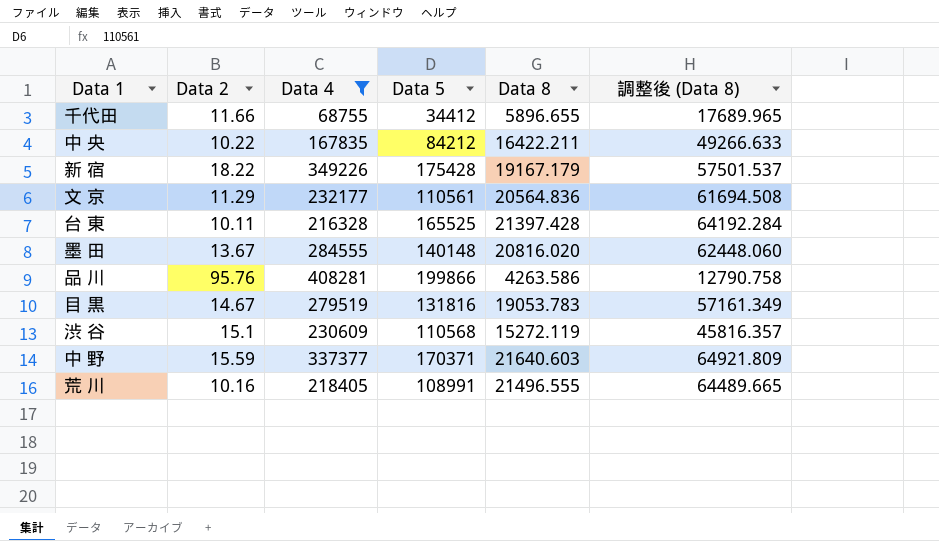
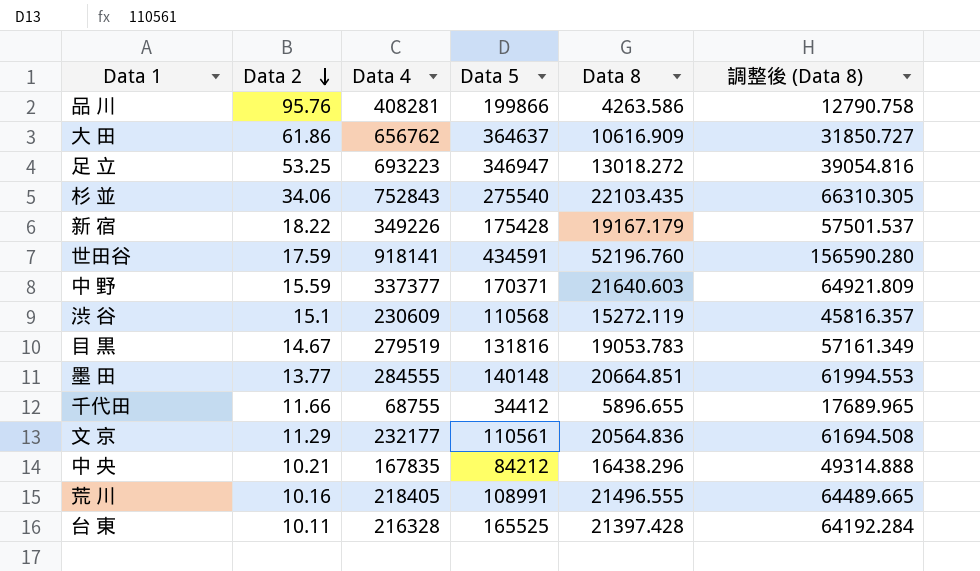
filter: Data 4 <= 408281 -> none
row order: none -> Data 2 descending
墨 田 | Data 2: 13.67 -> 13.77
墨 田 | Data 8: 20816.020 -> 20664.851
墨 田 | 調整後 (Data 8): 62448.060 -> 61994.553
中 央 | Data 2: 10.22 -> 10.21
中 央 | Data 8: 16422.211 -> 16438.296
中 央 | 調整後 (Data 8): 49266.633 -> 49314.888

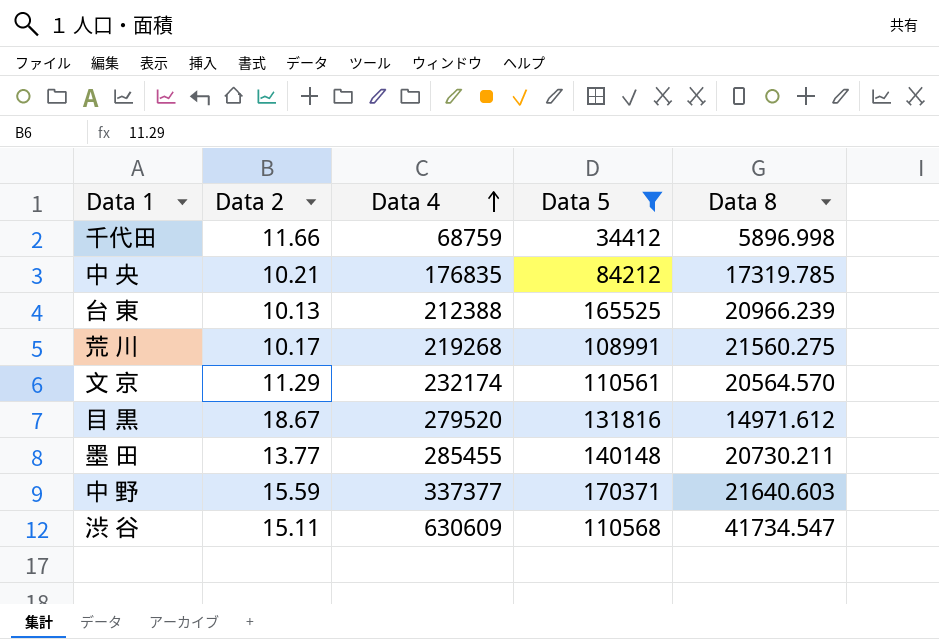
filter: none -> Data 5 <= 170371
row order: Data 2 descending -> Data 4 ascending
column 調整後 (Data 8) | formula: [Data 8] * 3 -> none
千代田 | Data 4: 68755 -> 68759
千代田 | Data 8: 5896.655 -> 5896.998
中 央 | Data 4: 167835 -> 176835
中 央 | Data 8: 16438.296 -> 17319.785
台 東 | Data 2: 10.11 -> 10.13
台 東 | Data 4: 216328 -> 212388
台 東 | Data 8: 21397.428 -> 20966.239
荒 川 | Data 2: 10.16 -> 10.17
荒 川 | Data 4: 218405 -> 219268
荒 川 | Data 8: 21496.555 -> 21560.275
文 京 | Data 4: 232177 -> 232174
文 京 | Data 8: 20564.836 -> 20564.570
目 黒 | Data 2: 14.67 -> 18.67
目 黒 | Data 4: 279519 -> 279520
目 黒 | Data 8: 19053.783 -> 14971.612
墨 田 | Data 4: 284555 -> 285455
墨 田 | Data 8: 20664.851 -> 20730.211
渋 谷 | Data 2: 15.1 -> 15.11
渋 谷 | Data 4: 230609 -> 630609
渋 谷 | Data 8: 15272.119 -> 41734.547

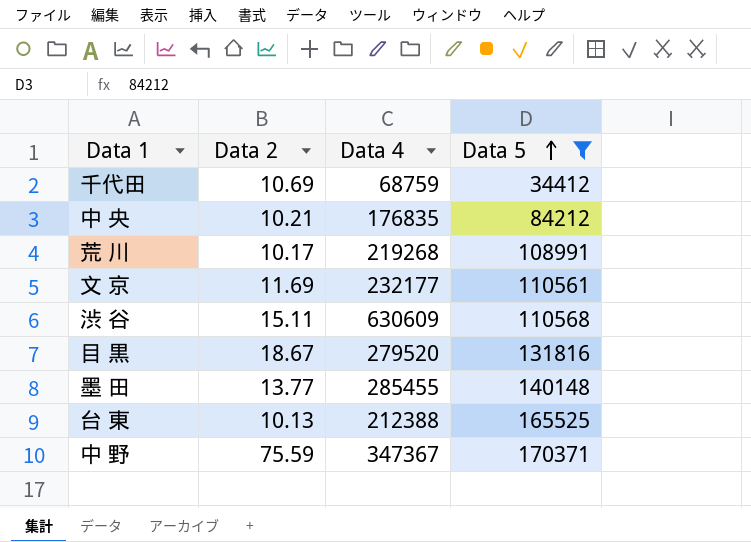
row order: Data 4 ascending -> Data 5 ascending
column Data 8 | formula: [Data 4] / [Data 2] -> none
千代田 | Data 2: 11.66 -> 10.69
文 京 | Data 2: 11.29 -> 11.69
文 京 | Data 4: 232174 -> 232177
中 野 | Data 2: 15.59 -> 75.59
中 野 | Data 4: 337377 -> 347367

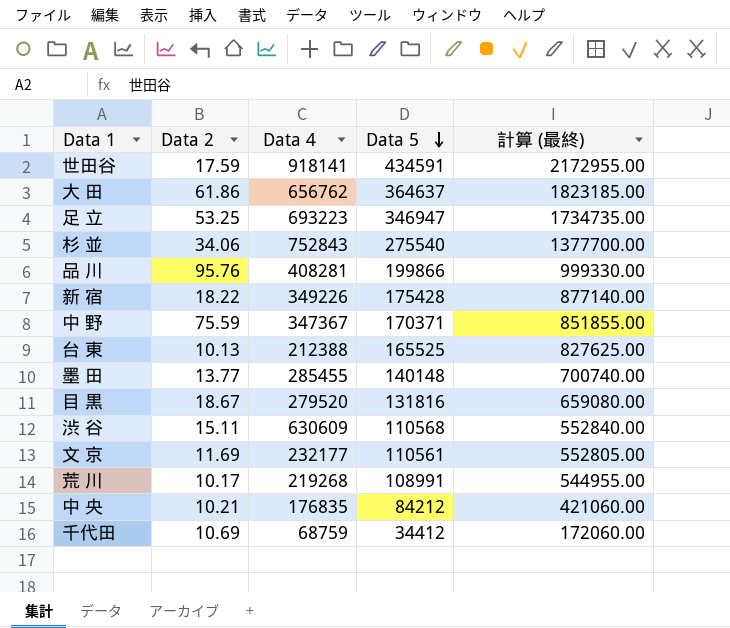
filter: Data 5 <= 170371 -> none
row order: Data 5 ascending -> Data 5 descending
column 計算 (最終) | formula: none -> [Data 5] * 5

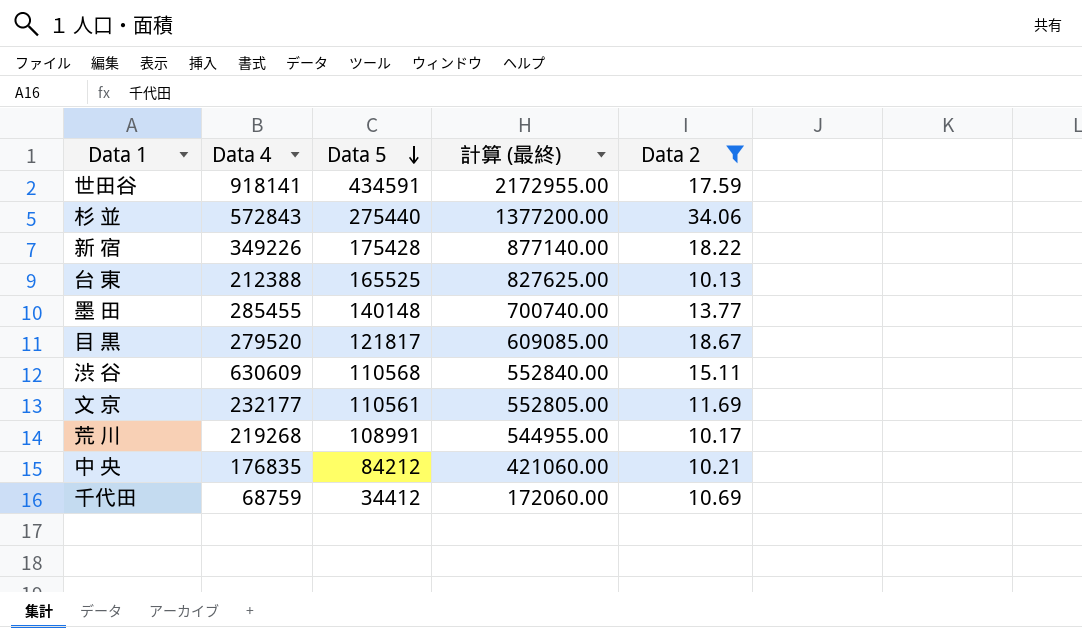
filter: none -> Data 2 <= 34.06
column Data 2 | position: 2 -> 5
杉 並 | Data 4: 752843 -> 572843
杉 並 | Data 5: 275540 -> 275440
杉 並 | 計算 (最終): 1377700.00 -> 1377200.00
目 黒 | Data 5: 131816 -> 121817
目 黒 | 計算 (最終): 659080.00 -> 609085.00

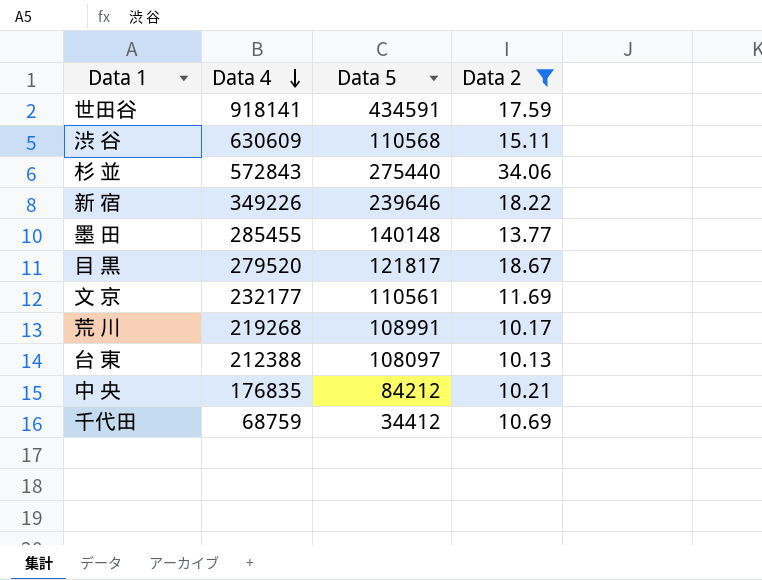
row order: Data 5 descending -> Data 4 descending
column 計算 (最終) | formula: [Data 5] * 5 -> none
新 宿 | Data 5: 175428 -> 239646
台 東 | Data 5: 165525 -> 108097

